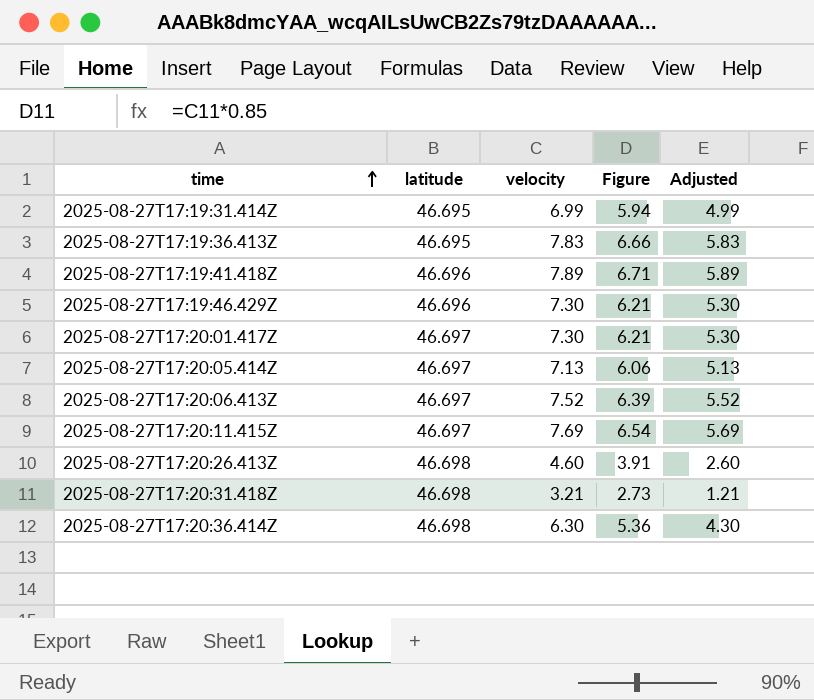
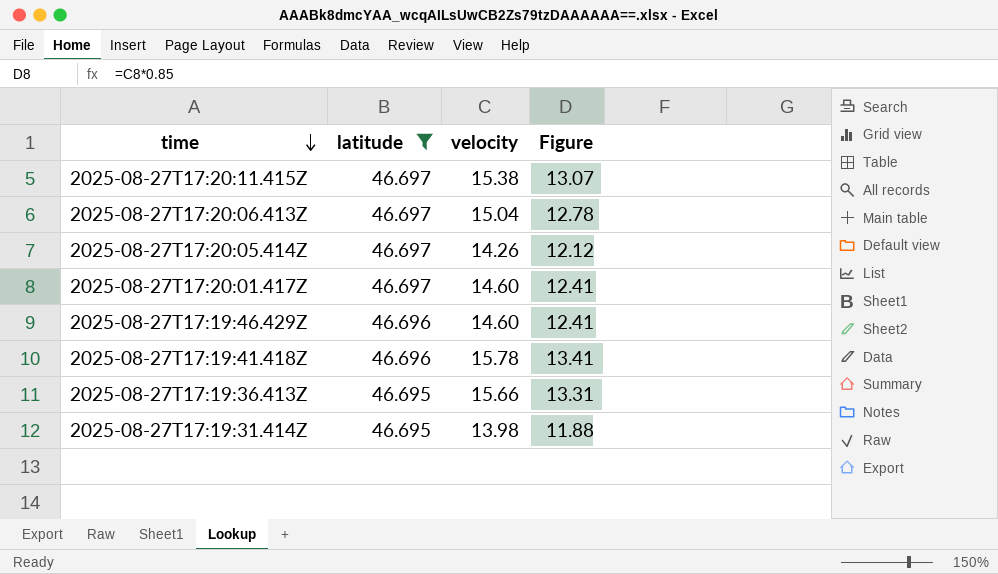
filter: none -> latitude != 46.698
row order: time ascending -> time descending
column Adjusted | formula: [velocity] - 2 -> none
2025-08-27T17:20:11.415Z | velocity: 7.69 -> 15.38
2025-08-27T17:20:11.415Z | Figure: 6.54 -> 13.07
2025-08-27T17:20:06.413Z | velocity: 7.52 -> 15.04
2025-08-27T17:20:06.413Z | Figure: 6.39 -> 12.78
2025-08-27T17:20:05.414Z | velocity: 7.13 -> 14.26
2025-08-27T17:20:05.414Z | Figure: 6.06 -> 12.12
2025-08-27T17:20:01.417Z | velocity: 7.30 -> 14.60
2025-08-27T17:20:01.417Z | Figure: 6.21 -> 12.41
2025-08-27T17:19:46.429Z | velocity: 7.30 -> 14.60
2025-08-27T17:19:46.429Z | Figure: 6.21 -> 12.41
2025-08-27T17:19:41.418Z | velocity: 7.89 -> 15.78
2025-08-27T17:19:41.418Z | Figure: 6.71 -> 13.41
2025-08-27T17:19:36.413Z | velocity: 7.83 -> 15.66
2025-08-27T17:19:36.413Z | Figure: 6.66 -> 13.31
2025-08-27T17:19:31.414Z | velocity: 6.99 -> 13.98
2025-08-27T17:19:31.414Z | Figure: 5.94 -> 11.88

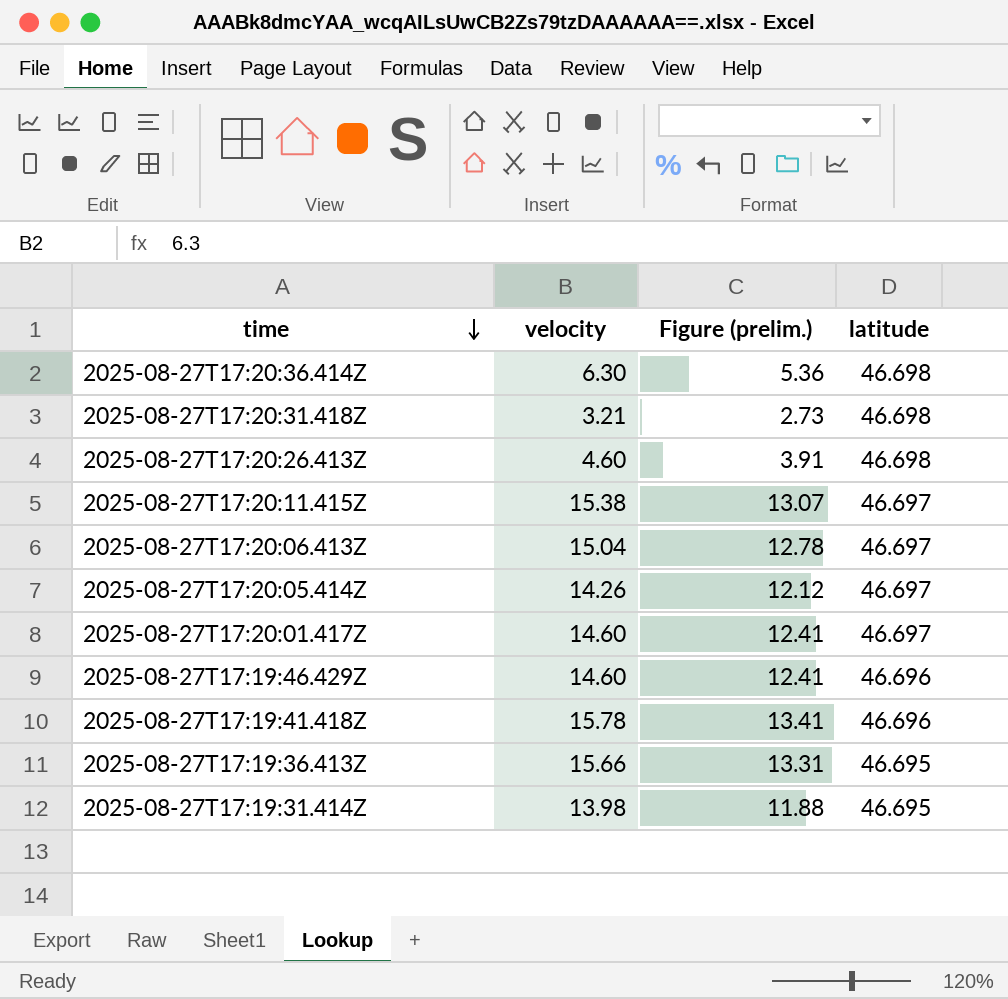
filter: latitude != 46.698 -> none
column name: Figure -> Figure (prelim.)
column latitude | position: 2 -> 4

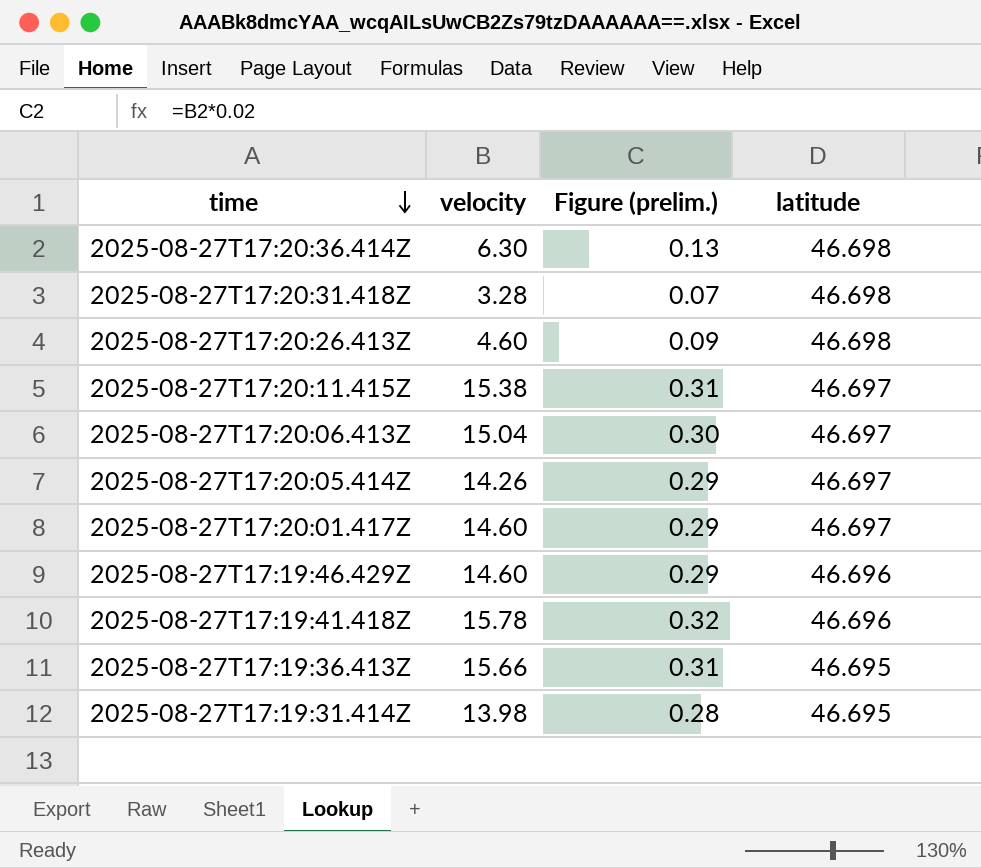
column Figure (prelim.) | formula: [velocity] * 0.85 -> [velocity] * 0.02
2025-08-27T17:20:31.418Z | velocity: 3.21 -> 3.28

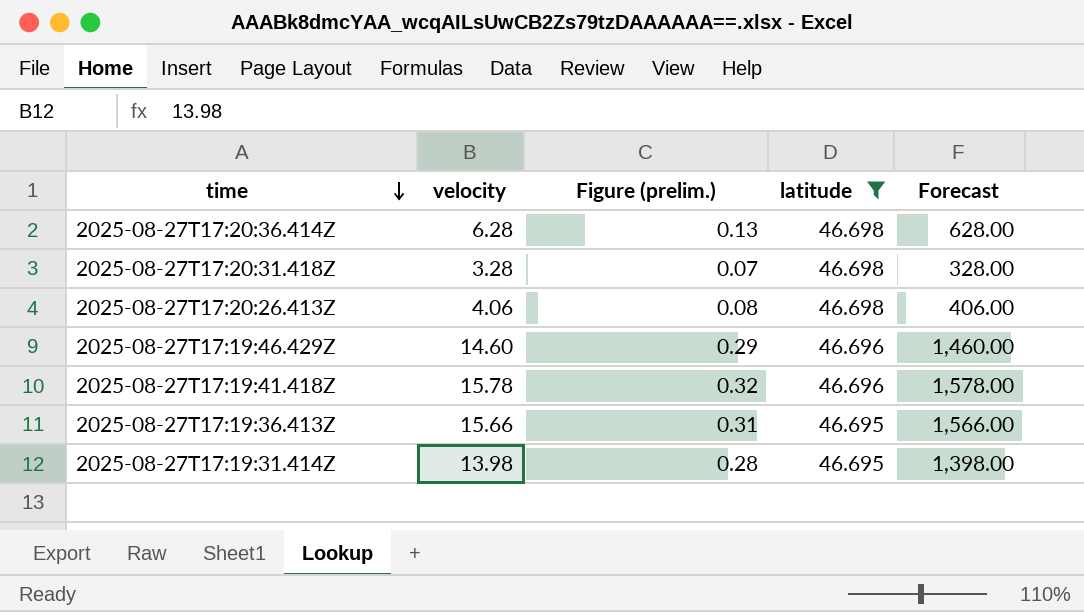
filter: none -> latitude != 46.697
column Forecast | formula: none -> [velocity] * 100
2025-08-27T17:20:36.414Z | velocity: 6.30 -> 6.28
2025-08-27T17:20:26.413Z | velocity: 4.60 -> 4.06
2025-08-27T17:20:26.413Z | Figure (prelim.): 0.09 -> 0.08

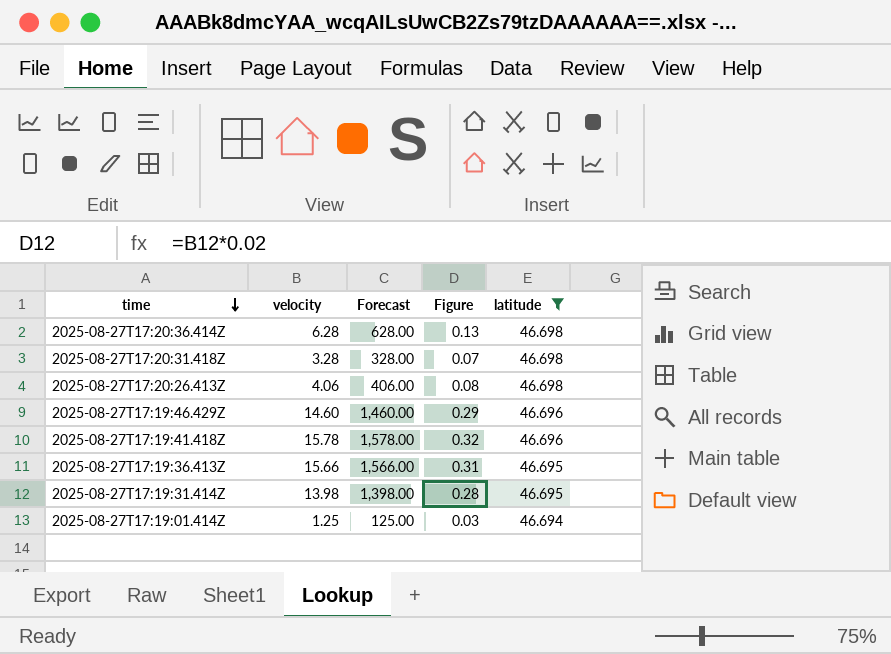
column Forecast | position: 5 -> 3
column name: Figure (prelim.) -> Figure
row 2025-08-27T17:19:01.414Z: none -> 1.25 | 125.00 | 0.03 | 46.694

